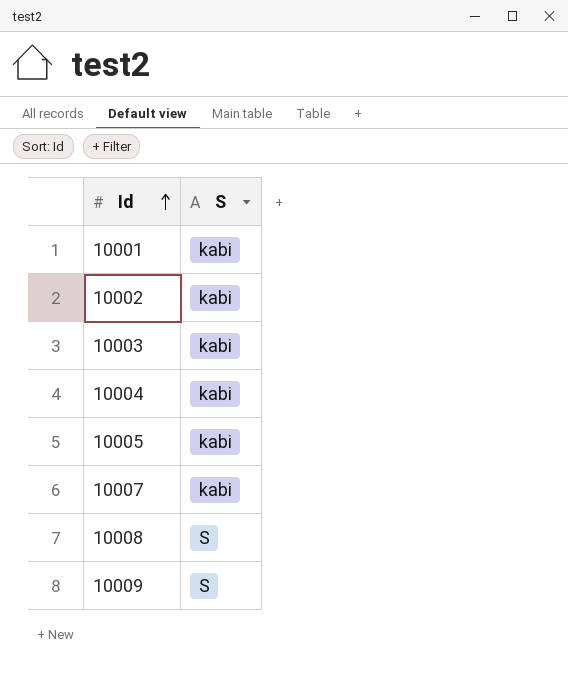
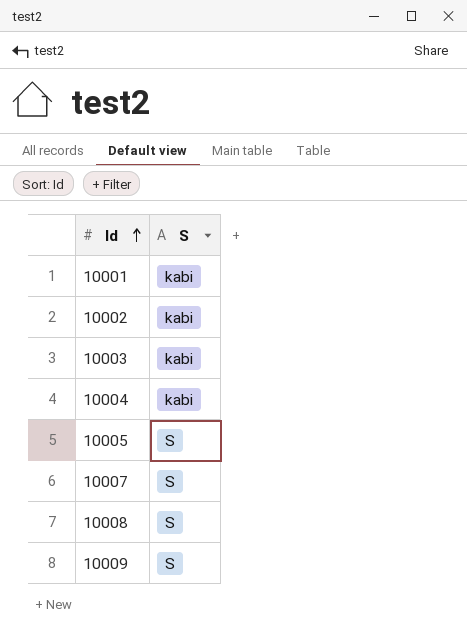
10005 | S: kabi -> S
10007 | S: kabi -> S

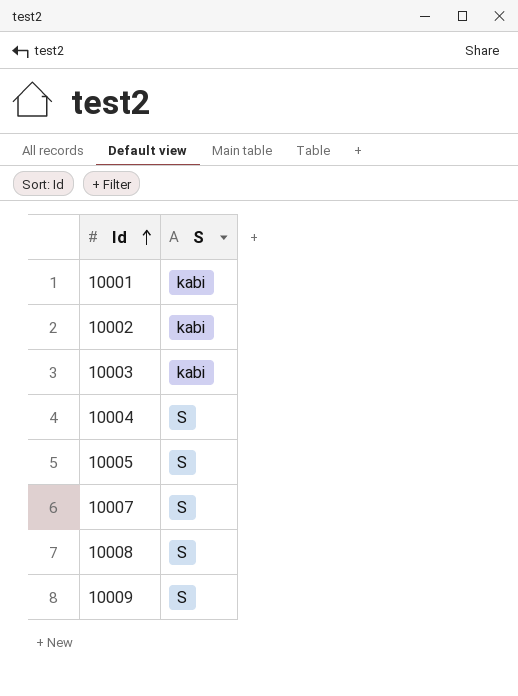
10004 | S: kabi -> S

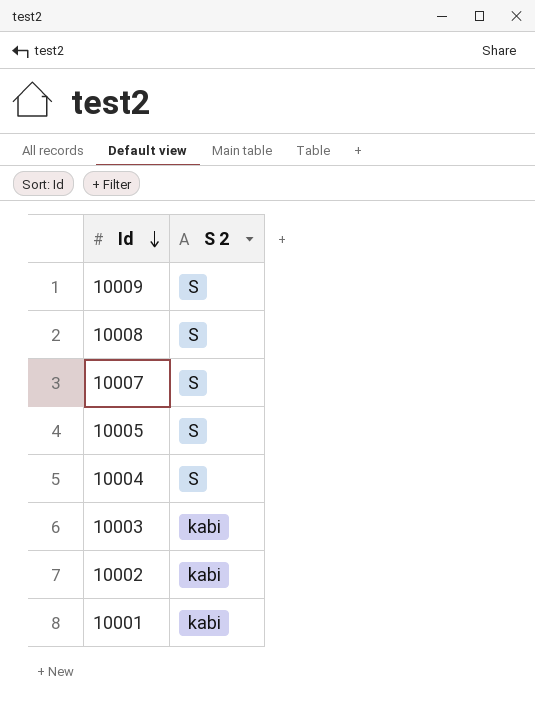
row order: Id ascending -> Id descending
column name: S -> S 2

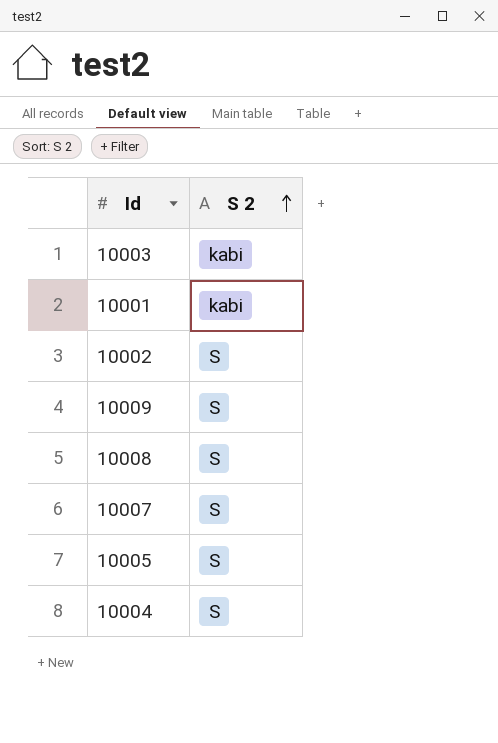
row order: Id descending -> S 2 ascending
10002 | S 2: kabi -> S

